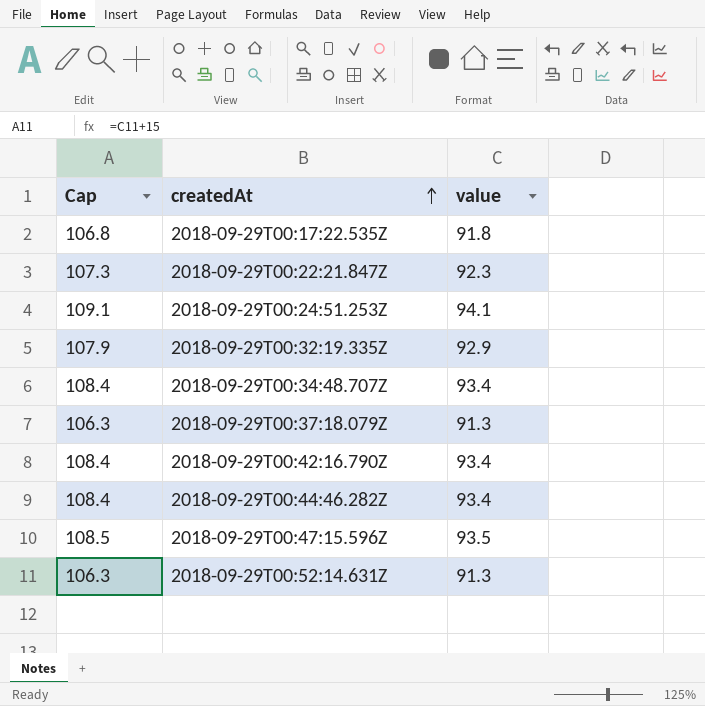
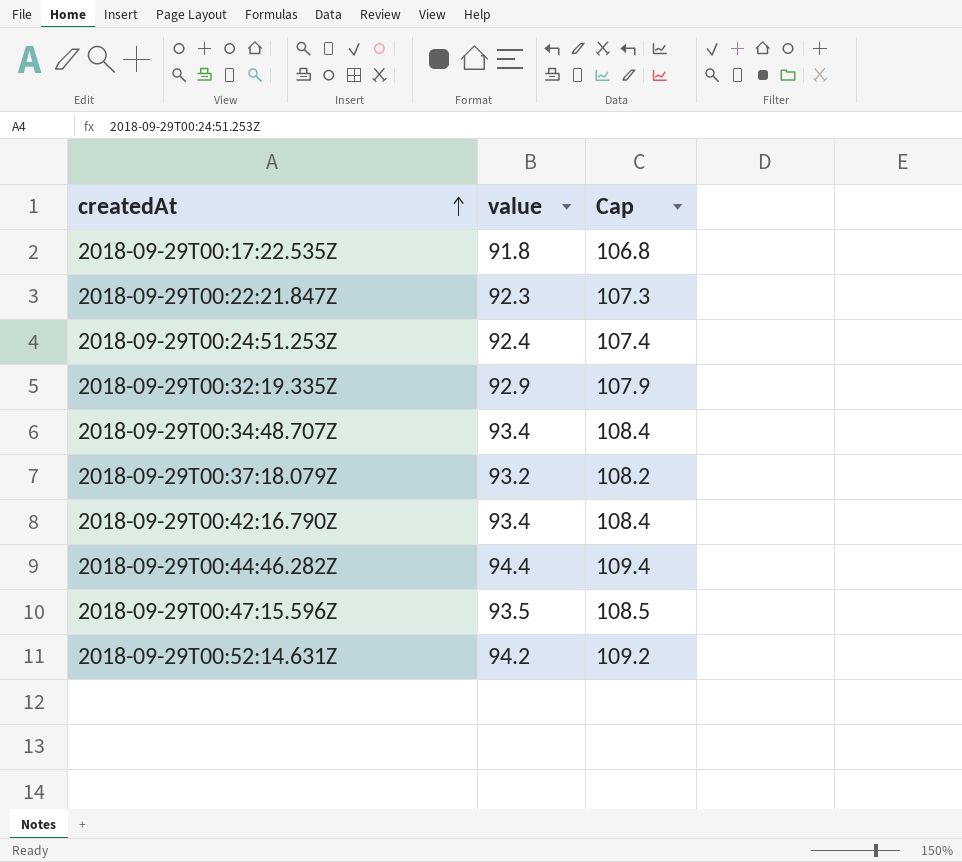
column Cap | position: 1 -> 3
2018-09-29T00:24:51.253Z | value: 94.1 -> 92.4
2018-09-29T00:24:51.253Z | Cap: 109.1 -> 107.4
2018-09-29T00:37:18.079Z | value: 91.3 -> 93.2
2018-09-29T00:37:18.079Z | Cap: 106.3 -> 108.2
2018-09-29T00:44:46.282Z | value: 93.4 -> 94.4
2018-09-29T00:44:46.282Z | Cap: 108.4 -> 109.4
2018-09-29T00:52:14.631Z | value: 91.3 -> 94.2
2018-09-29T00:52:14.631Z | Cap: 106.3 -> 109.2

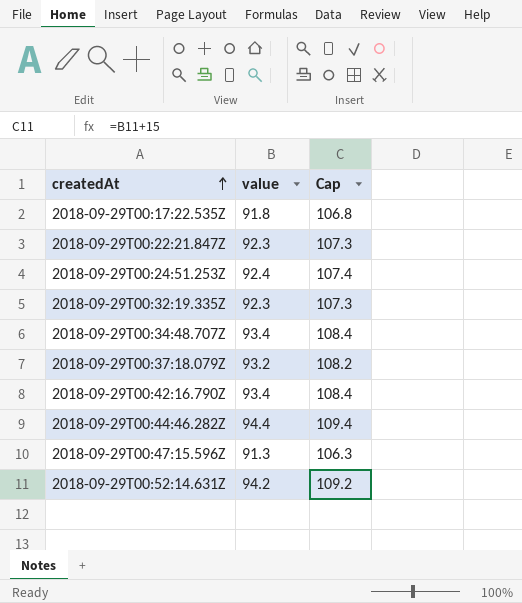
2018-09-29T00:32:19.335Z | value: 92.9 -> 92.3
2018-09-29T00:32:19.335Z | Cap: 107.9 -> 107.3
2018-09-29T00:47:15.596Z | value: 93.5 -> 91.3
2018-09-29T00:47:15.596Z | Cap: 108.5 -> 106.3

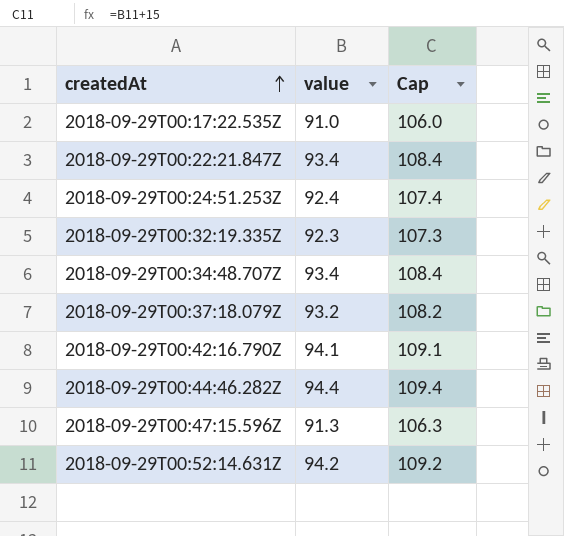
2018-09-29T00:17:22.535Z | value: 91.8 -> 91.0
2018-09-29T00:17:22.535Z | Cap: 106.8 -> 106.0
2018-09-29T00:22:21.847Z | value: 92.3 -> 93.4
2018-09-29T00:22:21.847Z | Cap: 107.3 -> 108.4
2018-09-29T00:42:16.790Z | value: 93.4 -> 94.1
2018-09-29T00:42:16.790Z | Cap: 108.4 -> 109.1

